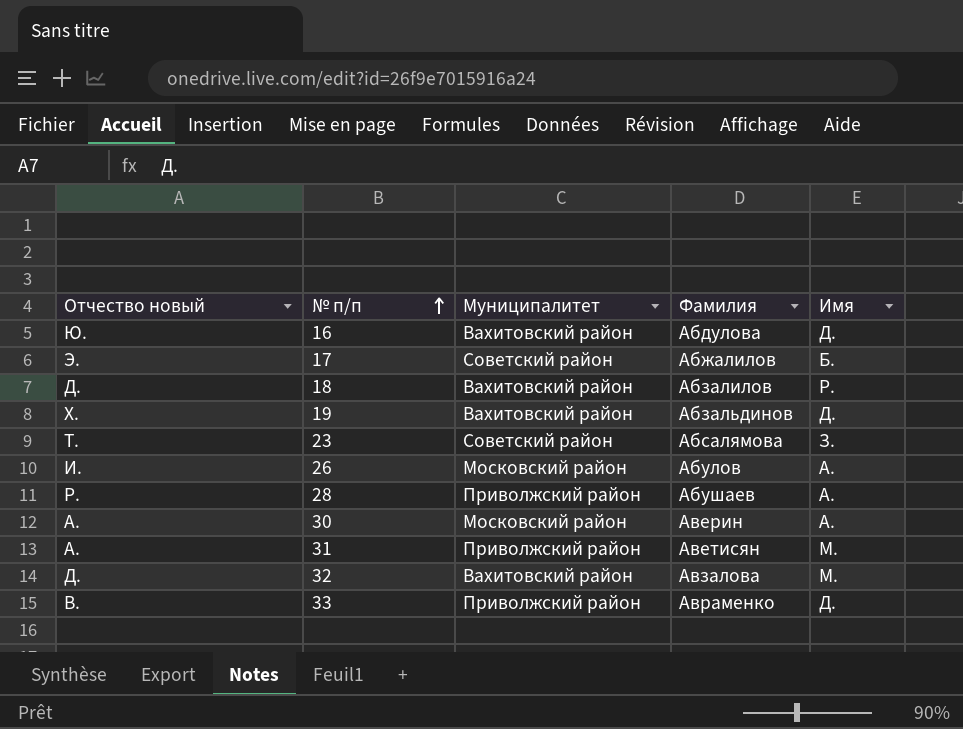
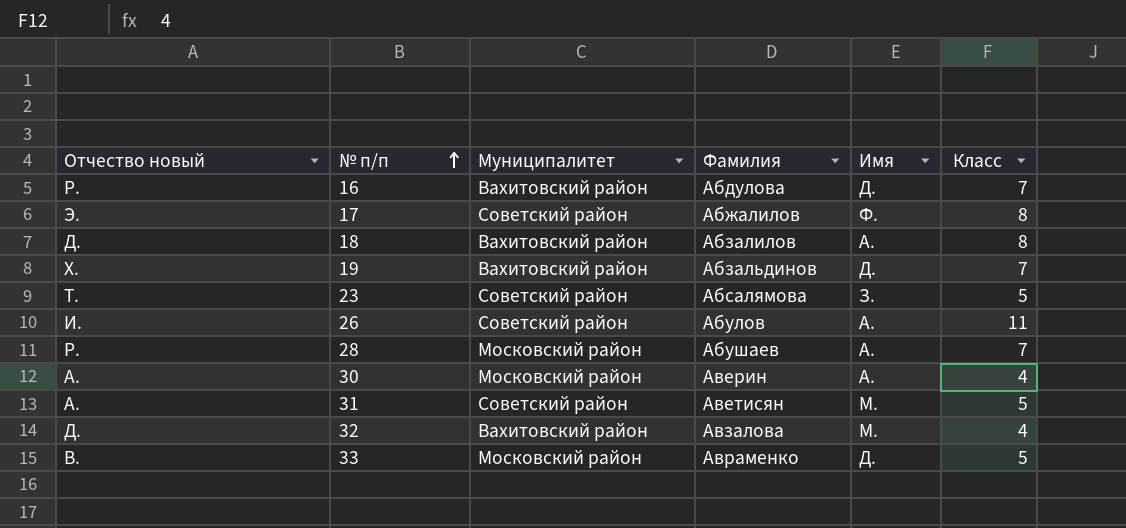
column Класс | position: none -> 6
16 | Отчество новый: Ю. -> Р.
17 | Имя: Б. -> Ф.
18 | Имя: Р. -> А.
26 | Муниципалитет: Московский район -> Советский район
28 | Муниципалитет: Приволжский район -> Московский район
31 | Муниципалитет: Приволжский район -> Советский район
33 | Муниципалитет: Приволжский район -> Московский район

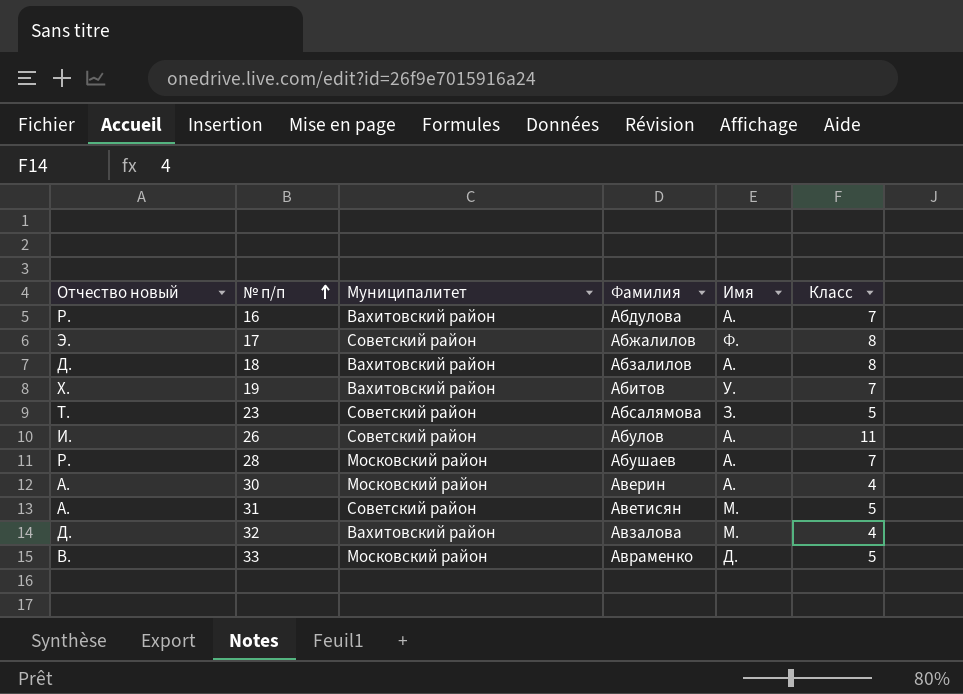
16 | Имя: Д. -> А.
19 | Фамилия: Абзальдинов -> Абитов
19 | Имя: Д. -> У.

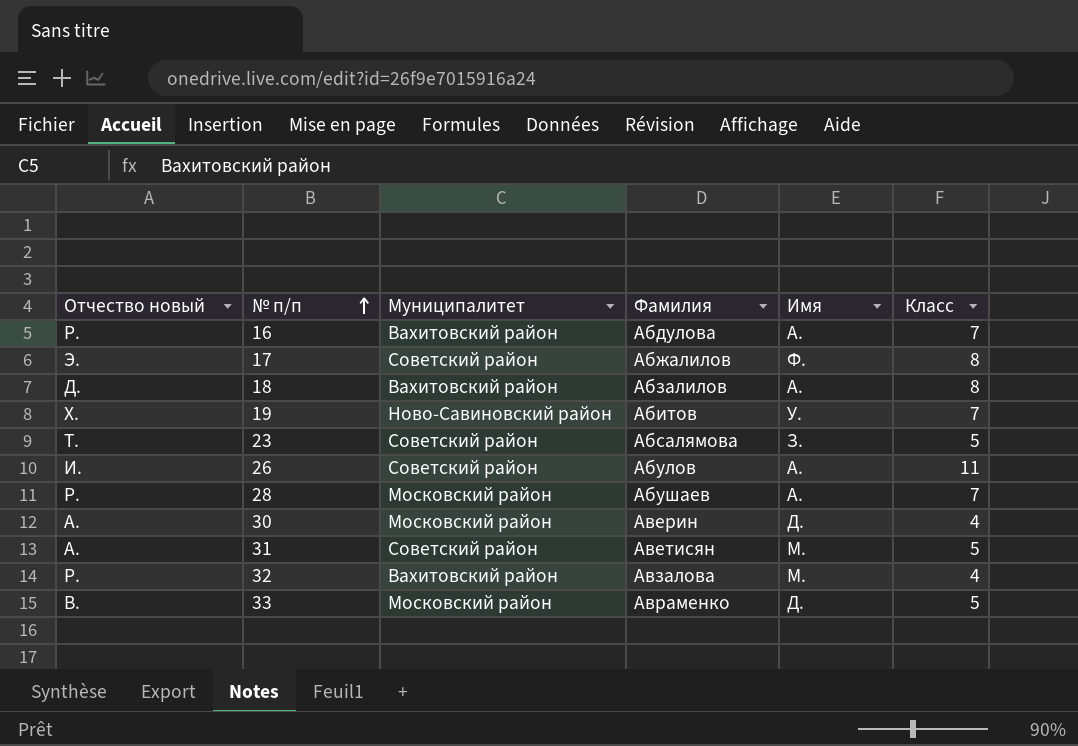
19 | Муниципалитет: Вахитовский район -> Ново-Савиновский район
30 | Имя: А. -> Д.
32 | Отчество новый: Д. -> Р.

